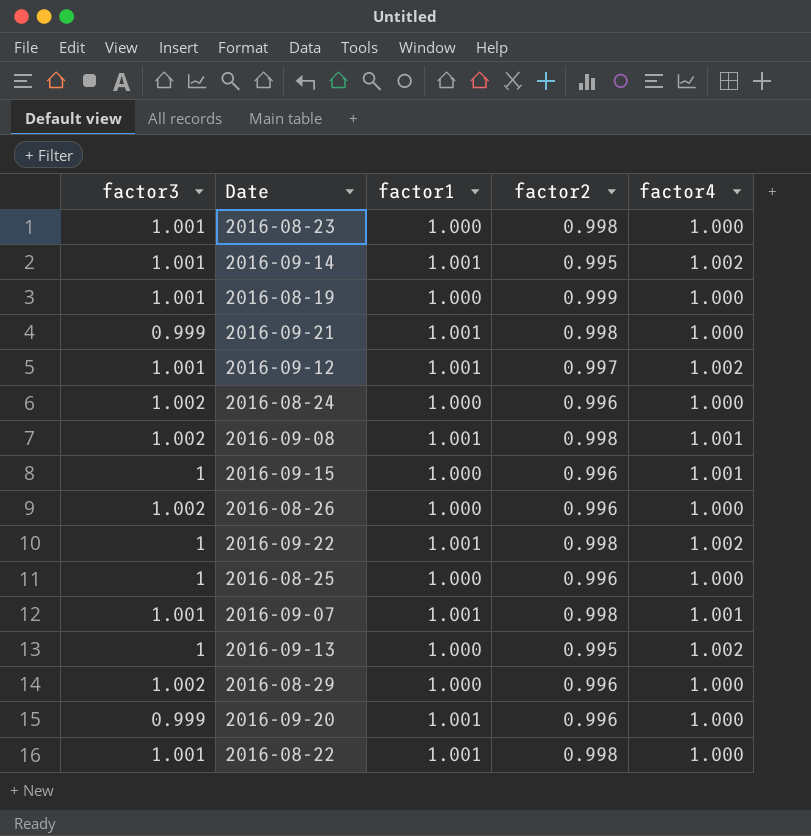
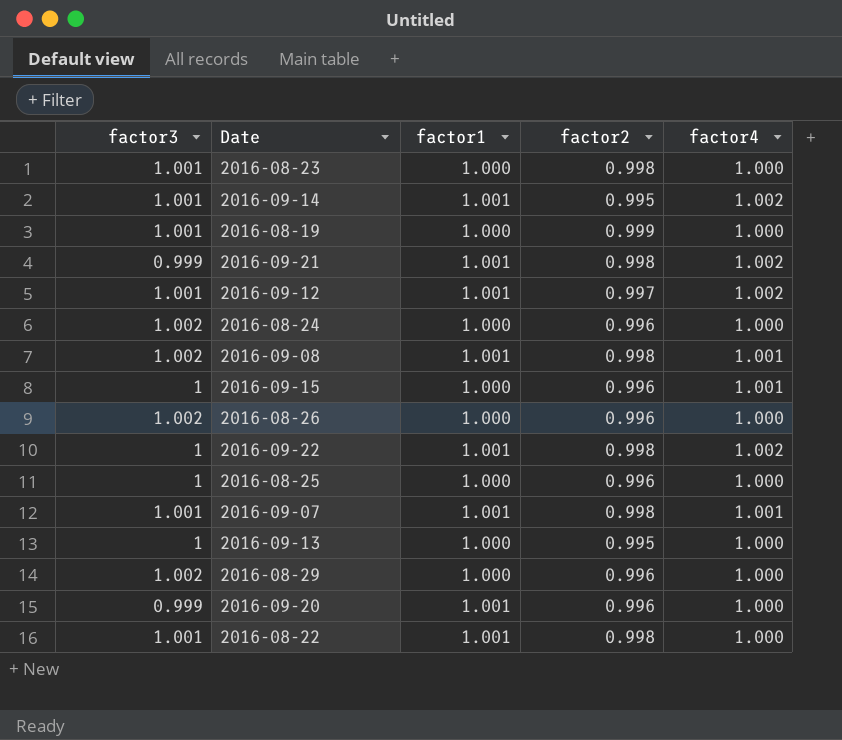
2016-09-21 | factor4: 1.000 -> 1.002
2016-09-13 | factor4: 1.002 -> 1.000

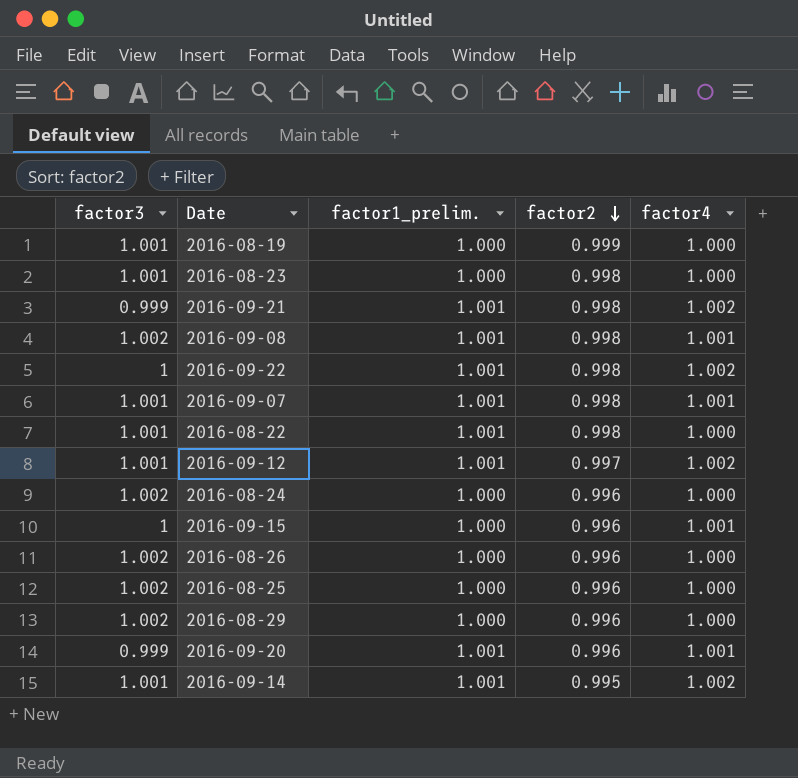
row order: none -> factor2 descending
column name: factor1 -> factor1_prelim.
row 2016-09-13: 1 | 1.000 | 0.995 | 1.000 -> none
2016-08-25 | factor3: 1 -> 1.002
2016-09-20 | factor4: 1.000 -> 1.001

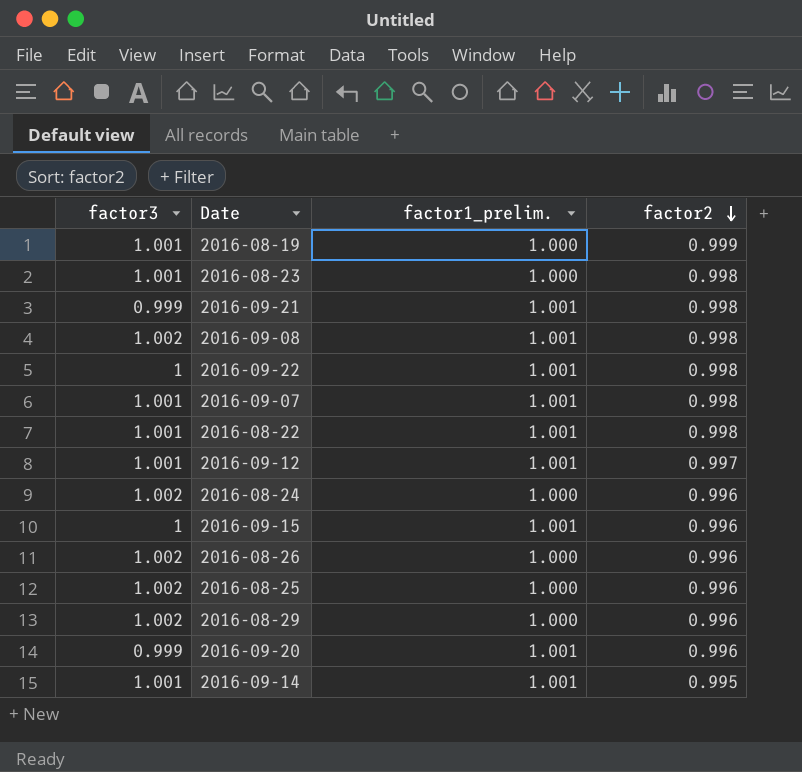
column factor4 | position: 5 -> none
2016-09-15 | factor1_prelim.: 1.000 -> 1.001

